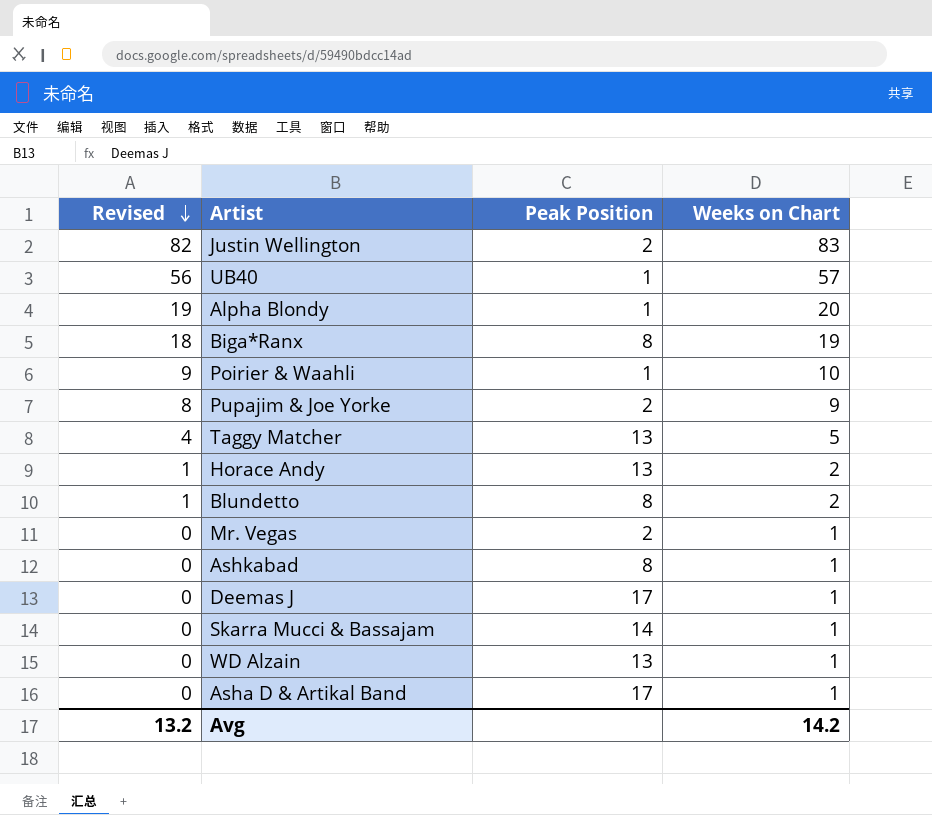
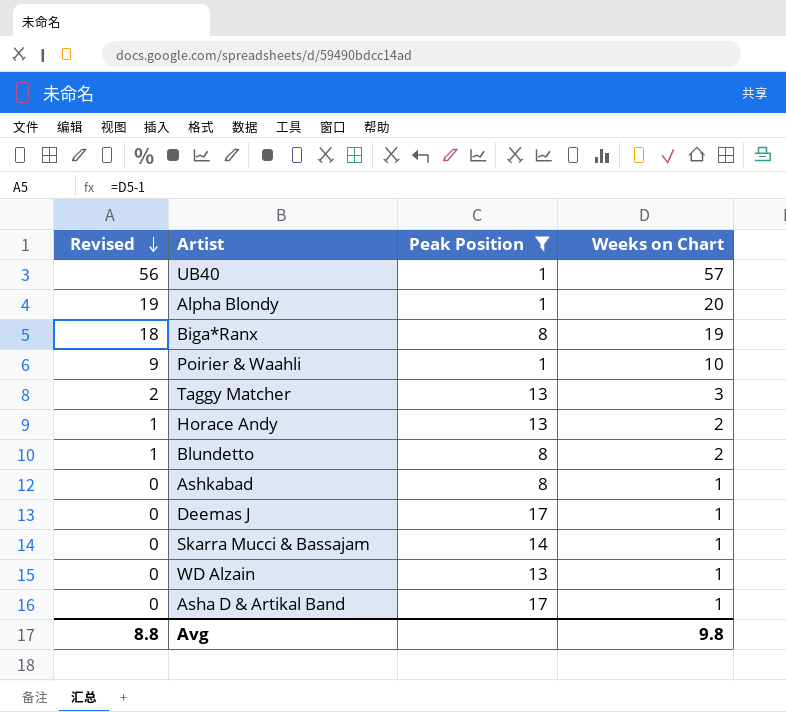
filter: none -> Peak Position != 2
Taggy Matcher | Revised: 4 -> 2
Taggy Matcher | Weeks on Chart: 5 -> 3
Avg | Revised: 13.2 -> 8.8
Avg | Weeks on Chart: 14.2 -> 9.8

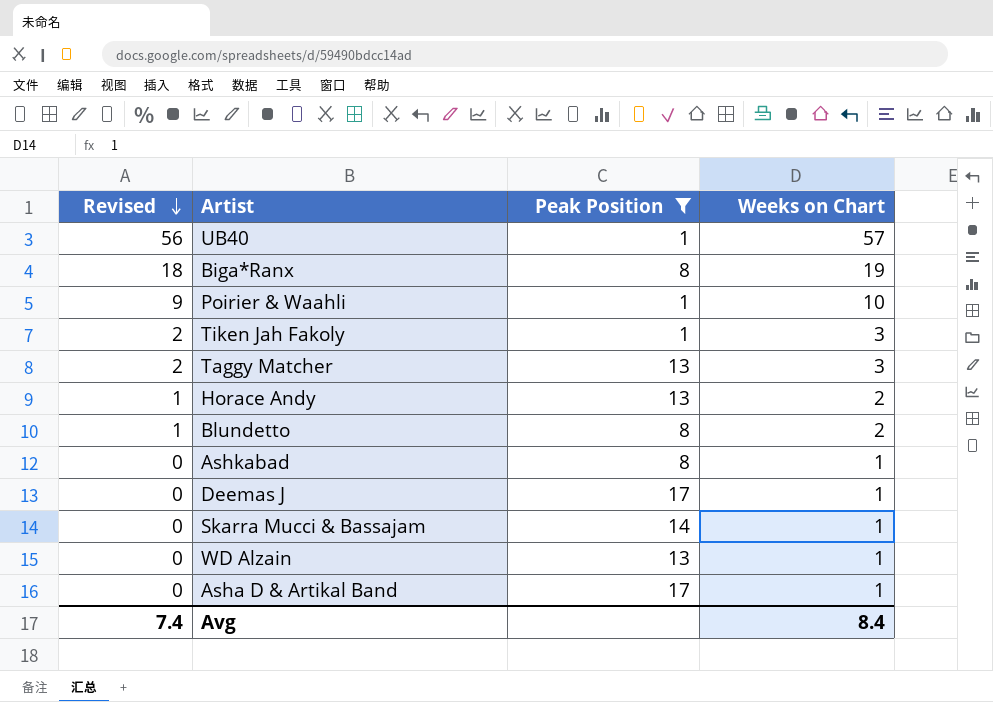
row Alpha Blondy: 19 | 1 | 20 -> none
row Tiken Jah Fakoly: none -> 2 | 1 | 3
Avg | Revised: 8.8 -> 7.4
Avg | Weeks on Chart: 9.8 -> 8.4

